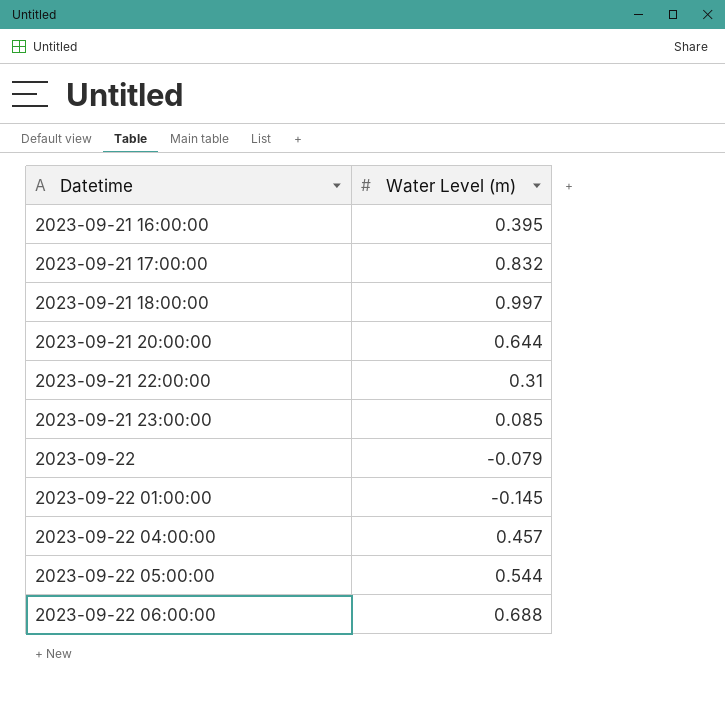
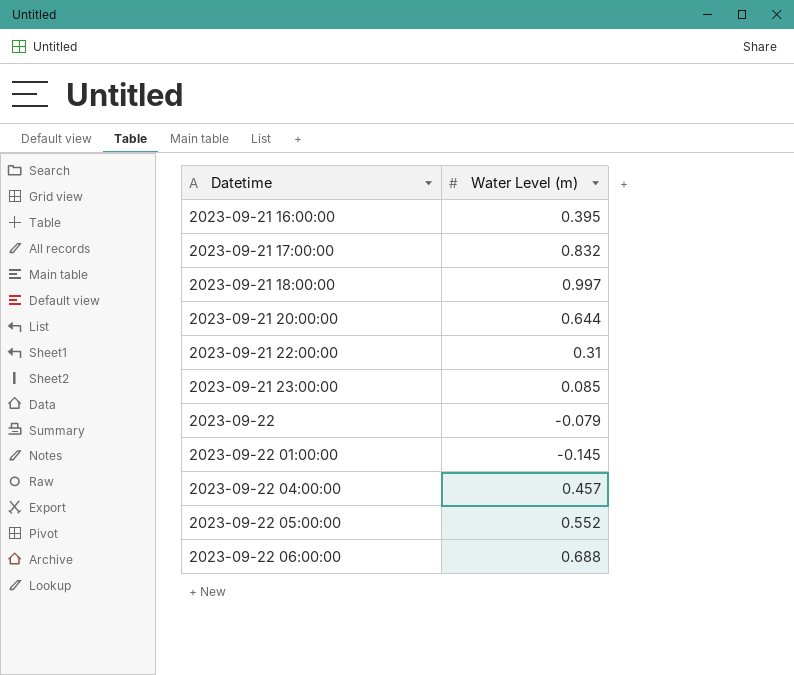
2023-09-22 05:00:00 | Water Level (m): 0.544 -> 0.552

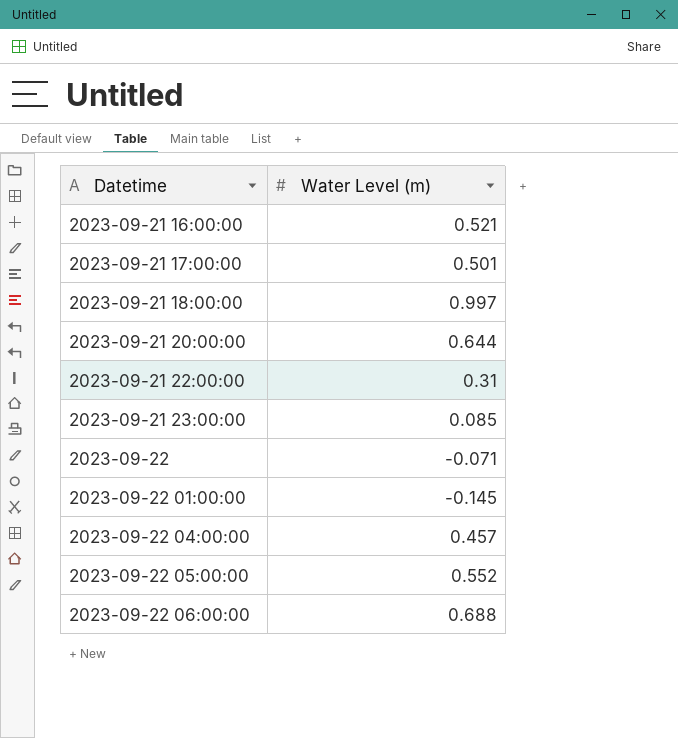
2023-09-21 16:00:00 | Water Level (m): 0.395 -> 0.521
2023-09-21 17:00:00 | Water Level (m): 0.832 -> 0.501
2023-09-22 | Water Level (m): -0.079 -> -0.071

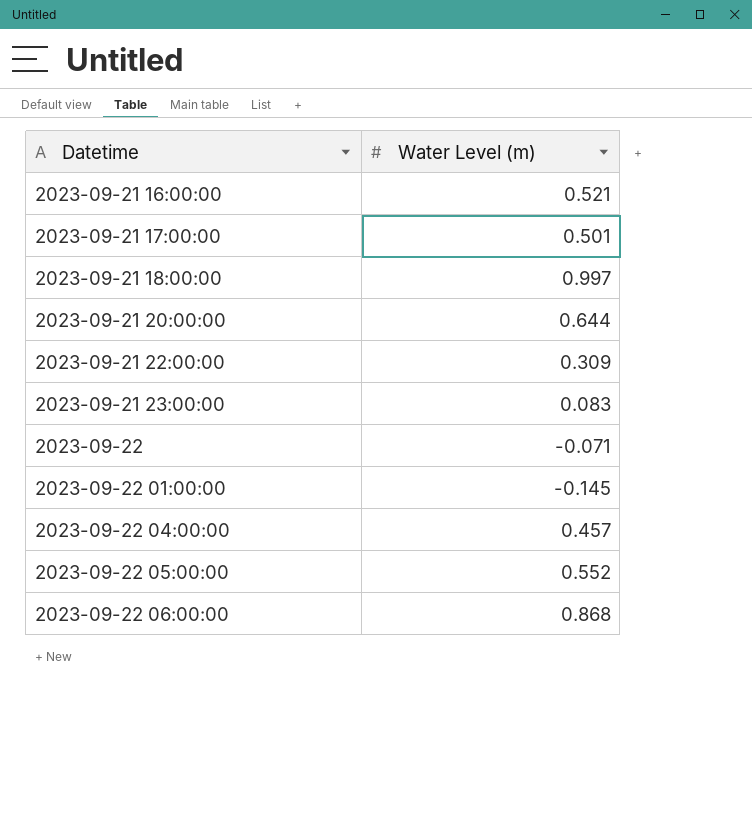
2023-09-21 22:00:00 | Water Level (m): 0.31 -> 0.309
2023-09-21 23:00:00 | Water Level (m): 0.085 -> 0.083
2023-09-22 06:00:00 | Water Level (m): 0.688 -> 0.868

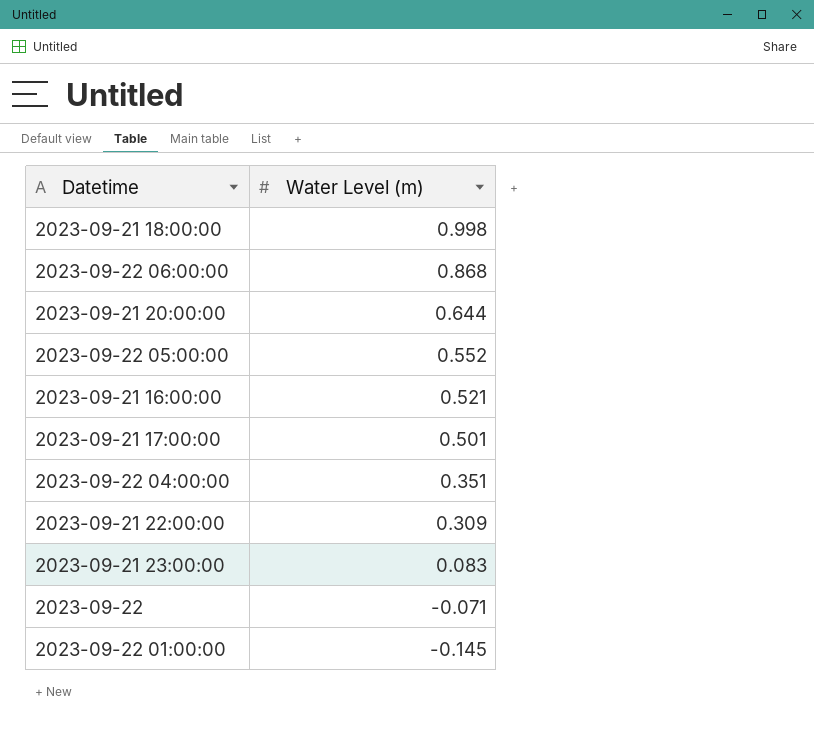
row order: Datetime ascending -> Water Level (m) descending
2023-09-21 18:00:00 | Water Level (m): 0.997 -> 0.998
2023-09-22 04:00:00 | Water Level (m): 0.457 -> 0.351

